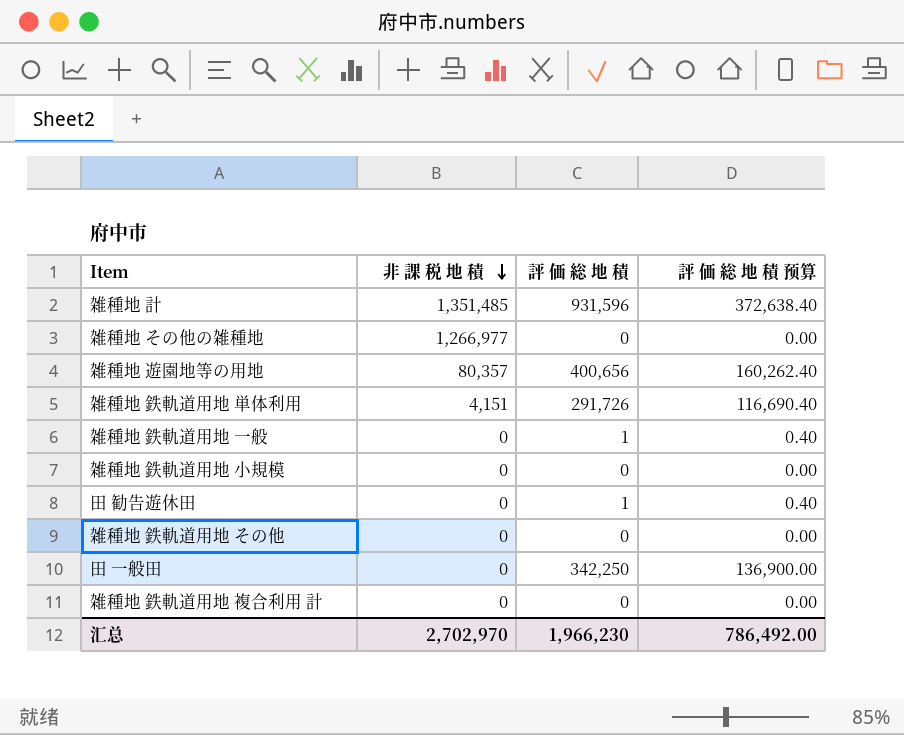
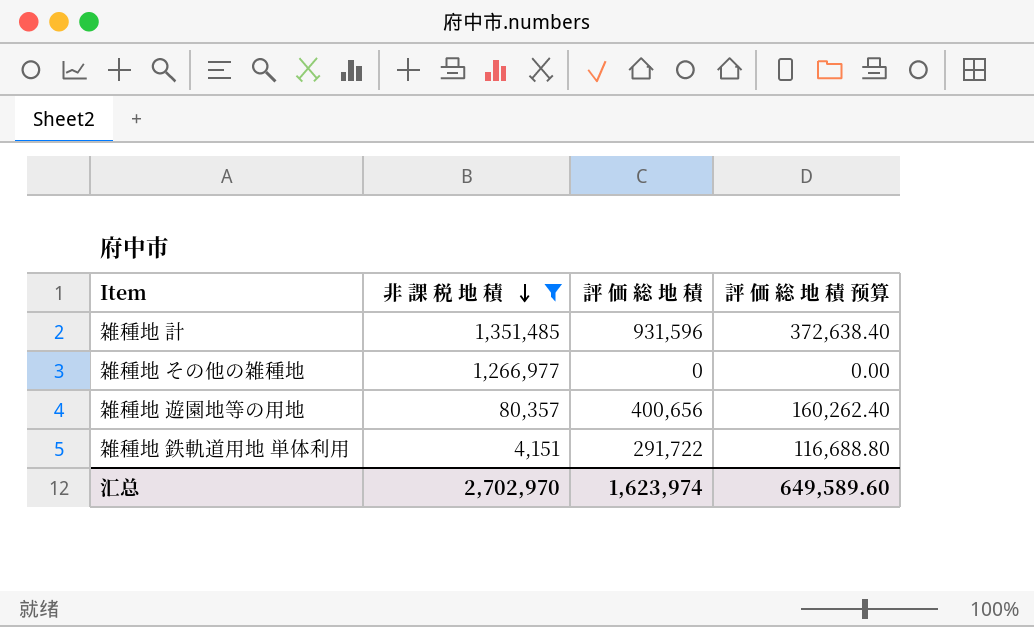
filter: none -> 非 課 税 地 積 != 0
雑種地 鉄軌道用地 単体利用 | 評 価 総 地 積: 291,726 -> 291,722
雑種地 鉄軌道用地 単体利用 | 評 価 総 地 積 预算: 116,690.40 -> 116,688.80
汇总 | 評 価 総 地 積: 1,966,230 -> 1,623,974
汇总 | 評 価 総 地 積 预算: 786,492.00 -> 649,589.60

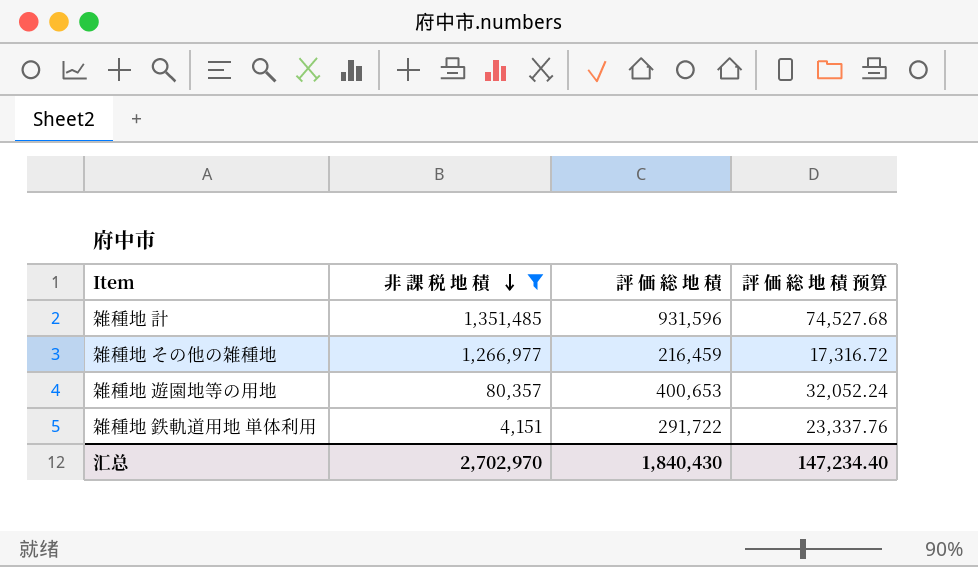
column 評 価 総 地 積 预算 | formula: [評 価 総 地 積] * 0.4 -> [評 価 総 地 積] * 0.08
雑種地 その他の雑種地 | 評 価 総 地 積: 0 -> 216,459
雑種地 遊園地等の用地 | 評 価 総 地 積: 400,656 -> 400,653
汇总 | 評 価 総 地 積: 1,623,974 -> 1,840,430
汇总 | 評 価 総 地 積 预算: 649,589.60 -> 147,234.40

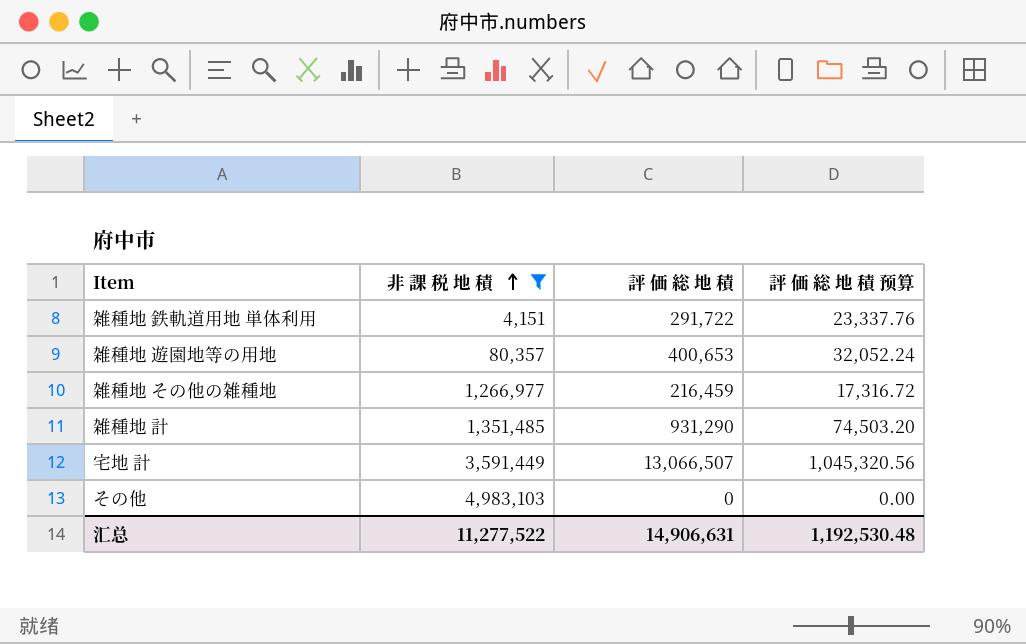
row order: 非 課 税 地 積 descending -> 非 課 税 地 積 ascending
雑種地 計 | 評 価 総 地 積: 931,596 -> 931,290
雑種地 計 | 評 価 総 地 積 预算: 74,527.68 -> 74,503.20
row 宅地 計: none -> 3,591,449 | 13,066,507 | 1,045,320.56
row その他: none -> 4,983,103 | 0 | 0.00
汇总 | 非 課 税 地 積: 2,702,970 -> 11,277,522
汇总 | 評 価 総 地 積: 1,840,430 -> 14,906,631
汇总 | 評 価 総 地 積 预算: 147,234.40 -> 1,192,530.48

